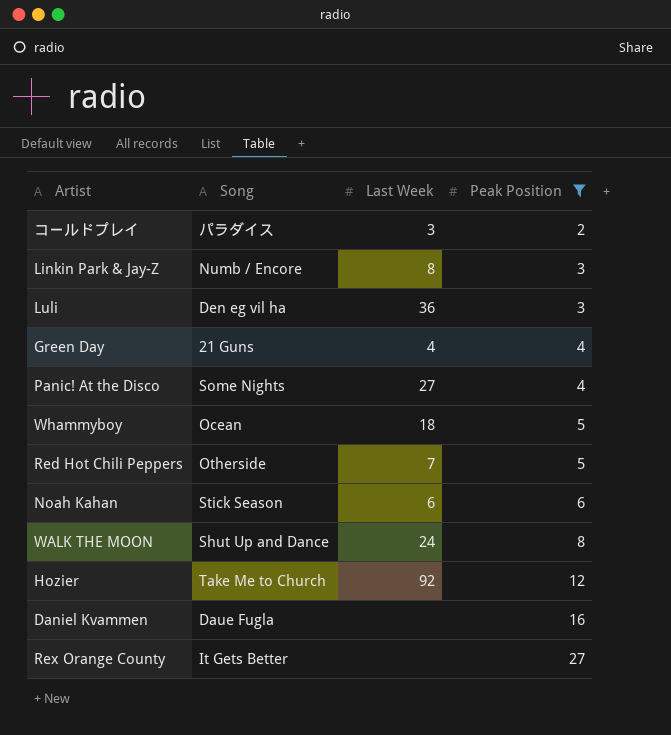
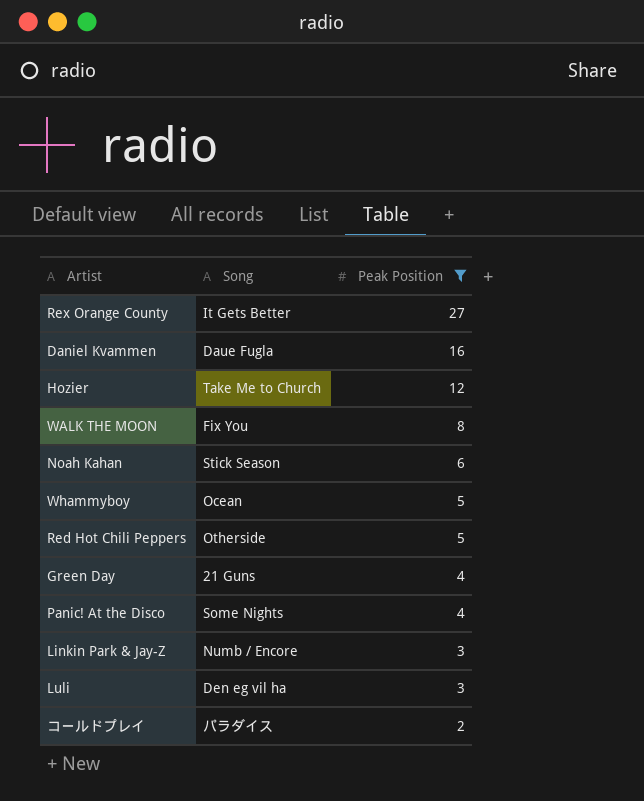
row order: Peak Position ascending -> Peak Position descending
column Last Week | position: 3 -> none
WALK THE MOON | Song: Shut Up and Dance -> Fix You

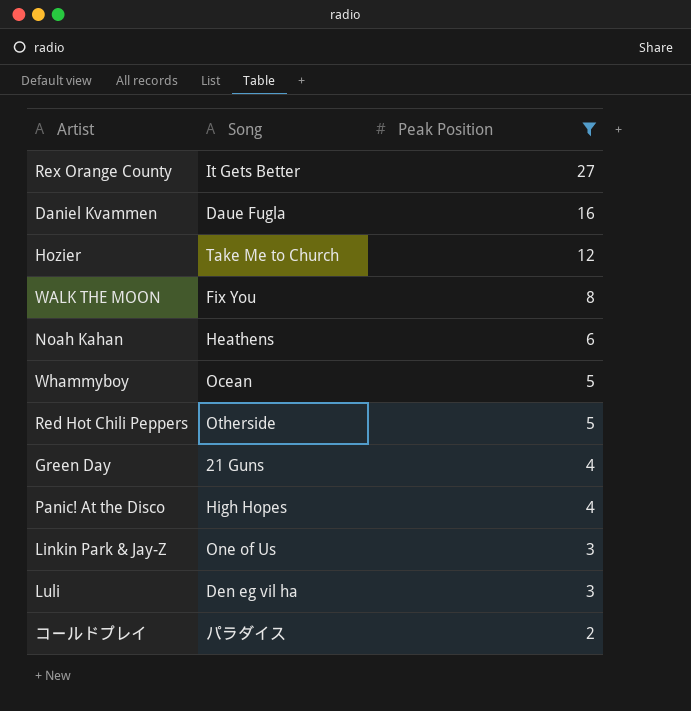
Noah Kahan | Song: Stick Season -> Heathens
Panic! At the Disco | Song: Some Nights -> High Hopes
Linkin Park & Jay-Z | Song: Numb / Encore -> One of Us

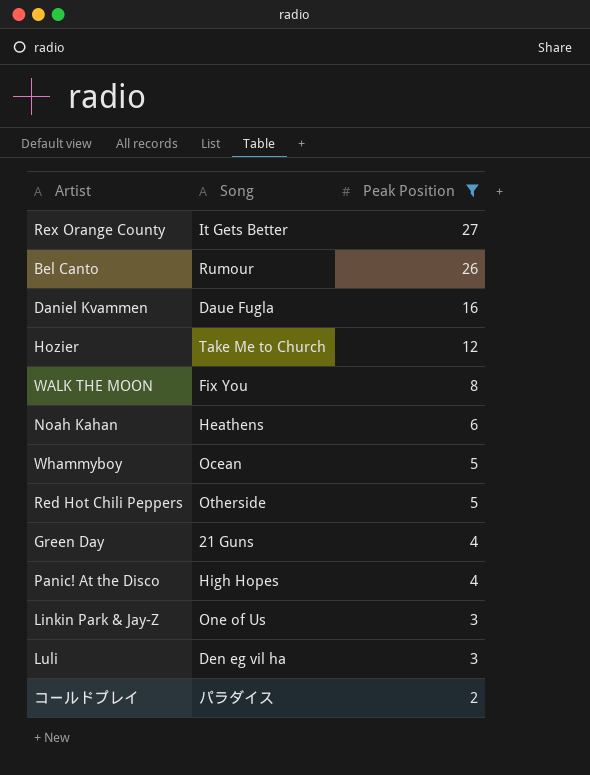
row Bel Canto: none -> Rumour | 26

